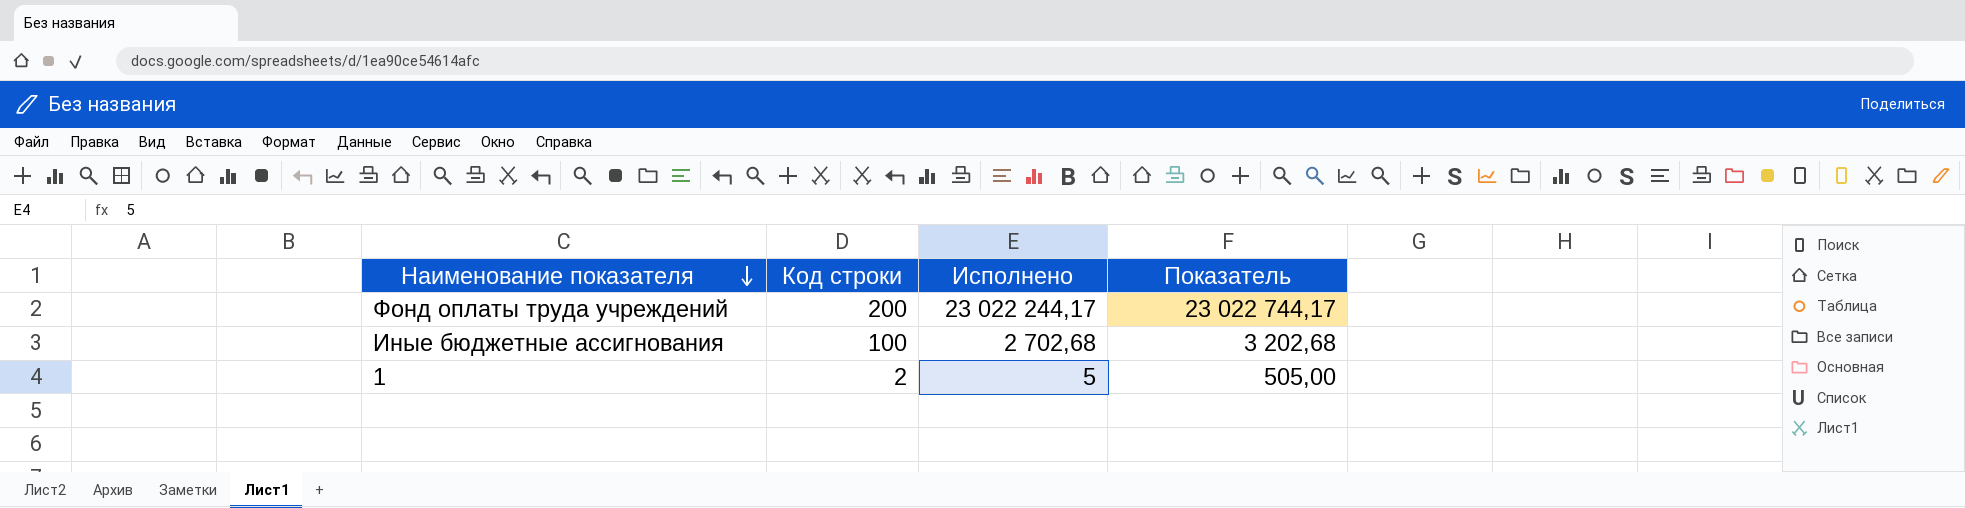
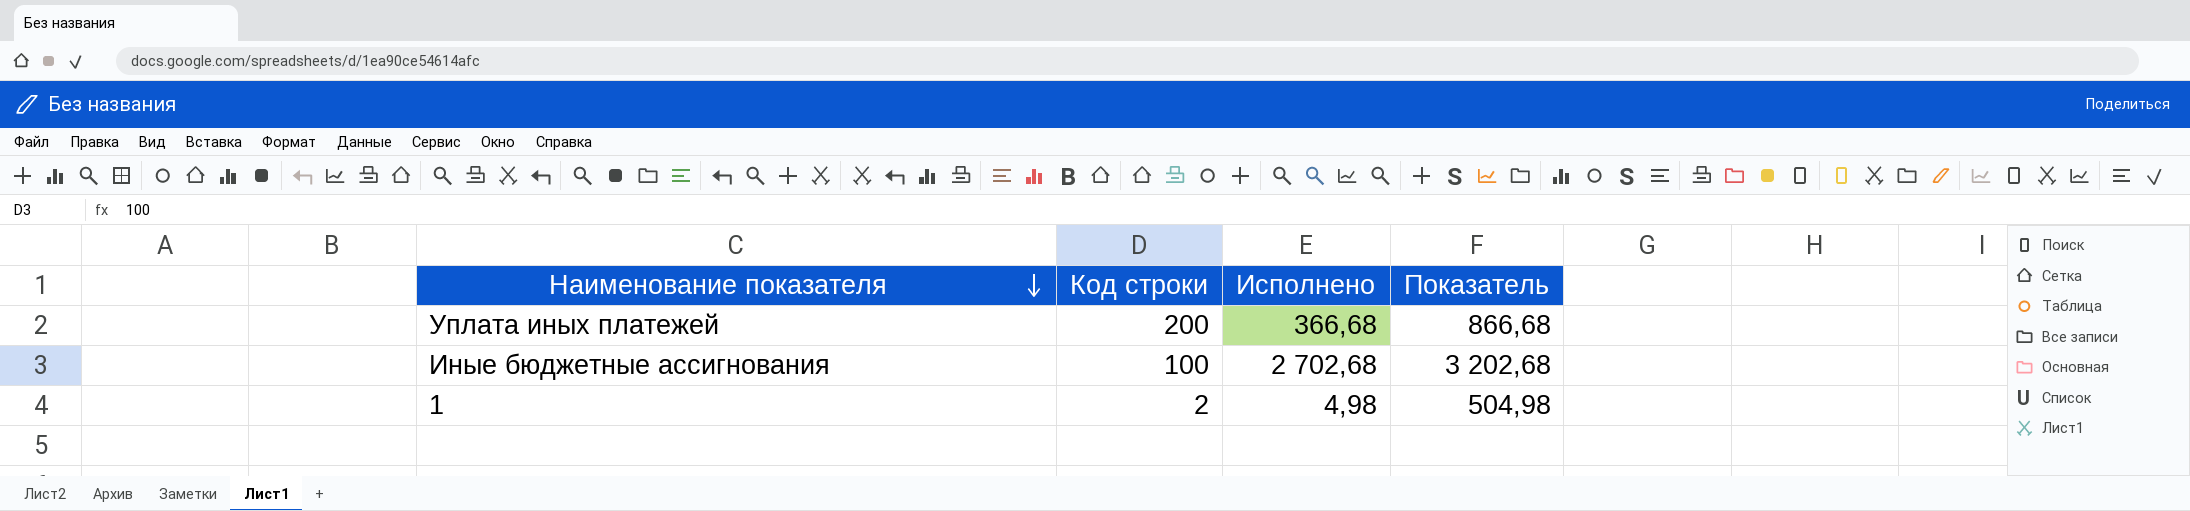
row Фонд оплаты труда учреждений: 200 | 23 022 244,17 | 23 022 744,17 -> none
row Уплата иных платежей: none -> 200 | 366,68 | 866,68
1 | Исполнено: 5 -> 4,98
1 | Показатель: 505,00 -> 504,98

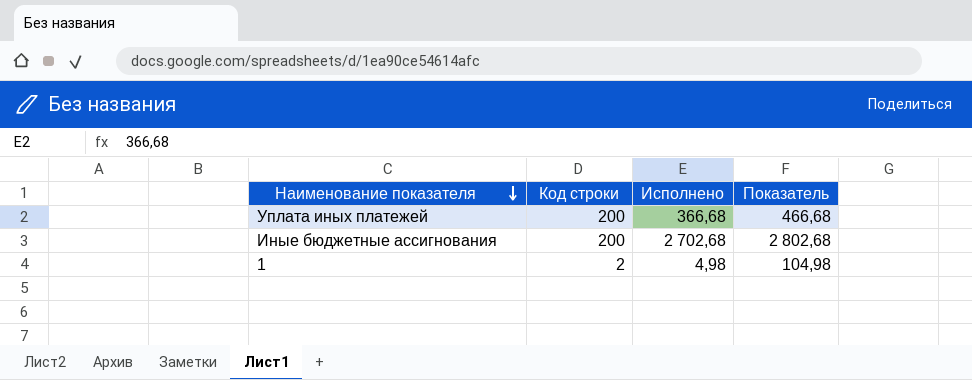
column Показатель | formula: [Исполнено] + 500 -> [Исполнено] + 100
Иные бюджетные ассигнования | Код строки: 100 -> 200

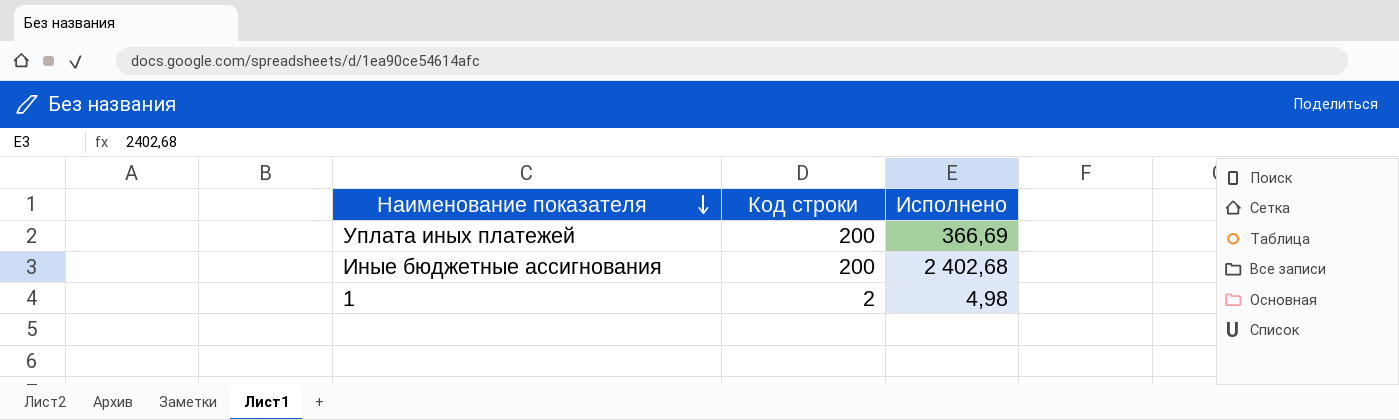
column Показатель | formula: [Исполнено] + 100 -> none
Уплата иных платежей | Исполнено: 366,68 -> 366,69
Иные бюджетные ассигнования | Исполнено: 2 702,68 -> 2 402,68

